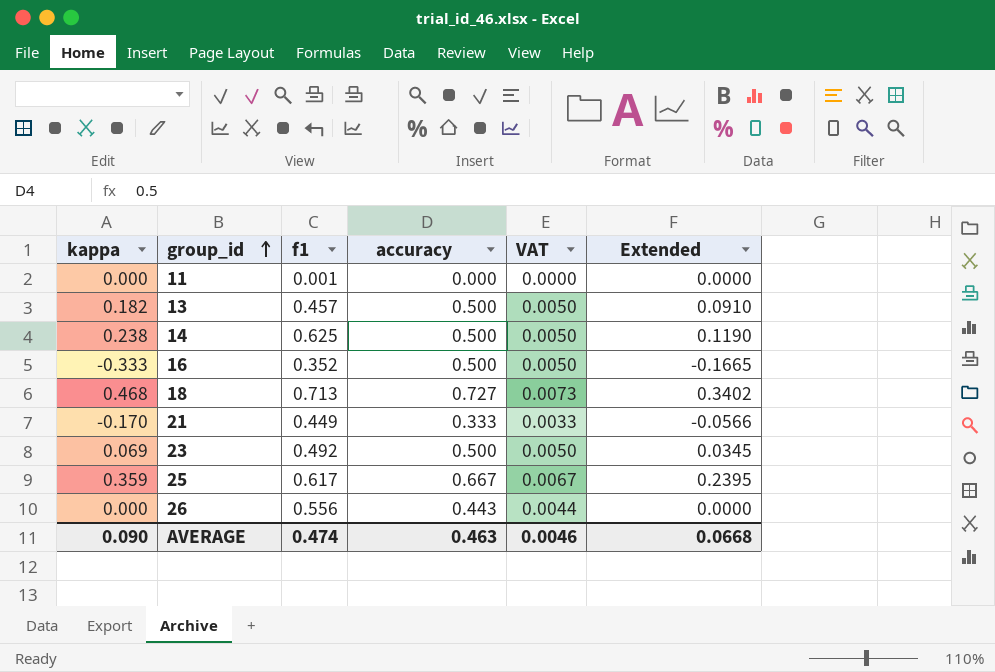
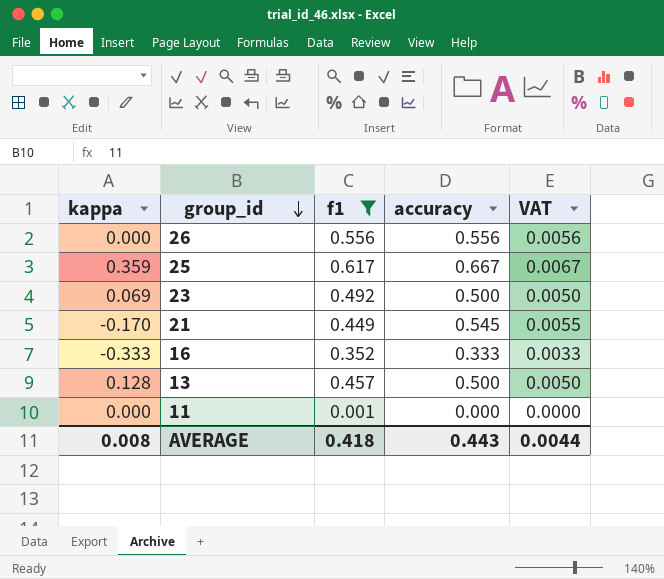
filter: none -> f1 <= 0.617
row order: group_id ascending -> group_id descending
column Extended | formula: [kappa] * [accuracy] -> none
26 | accuracy: 0.443 -> 0.556
26 | VAT: 0.0044 -> 0.0056
21 | accuracy: 0.333 -> 0.545
21 | VAT: 0.0033 -> 0.0055
16 | accuracy: 0.500 -> 0.333
16 | VAT: 0.0050 -> 0.0033
13 | kappa: 0.182 -> 0.128
AVERAGE | kappa: 0.090 -> 0.008
AVERAGE | f1: 0.474 -> 0.418
AVERAGE | accuracy: 0.463 -> 0.443
AVERAGE | VAT: 0.0046 -> 0.0044

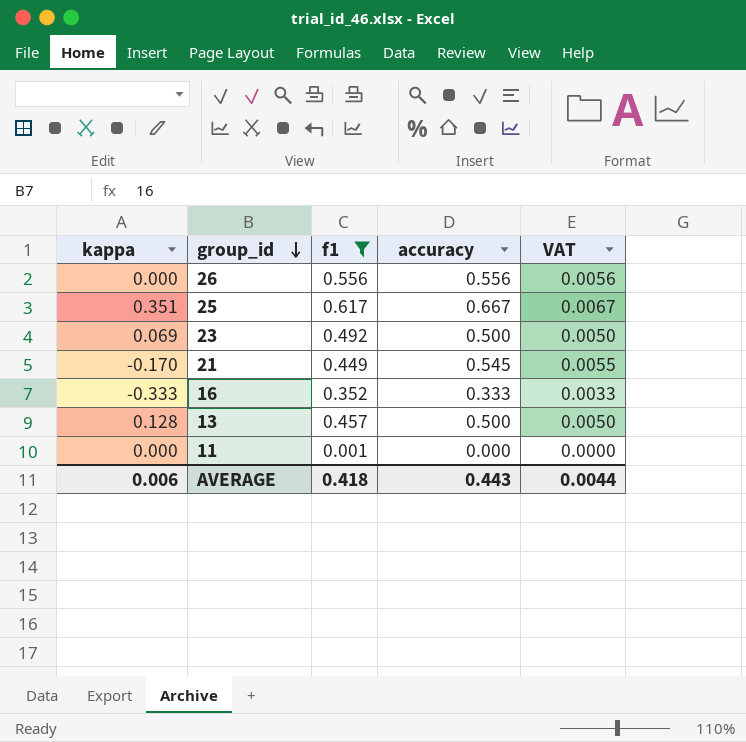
25 | kappa: 0.359 -> 0.351
AVERAGE | kappa: 0.008 -> 0.006

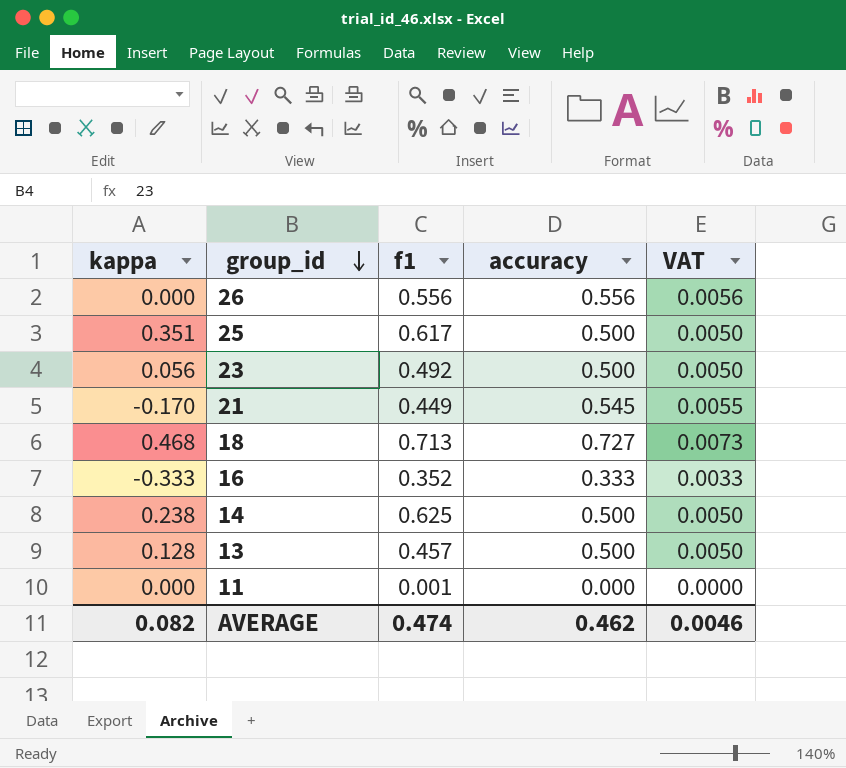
filter: f1 <= 0.617 -> none
25 | accuracy: 0.667 -> 0.500
25 | VAT: 0.0067 -> 0.0050
23 | kappa: 0.069 -> 0.056
AVERAGE | kappa: 0.006 -> 0.082
AVERAGE | f1: 0.418 -> 0.474
AVERAGE | accuracy: 0.443 -> 0.462
AVERAGE | VAT: 0.0044 -> 0.0046

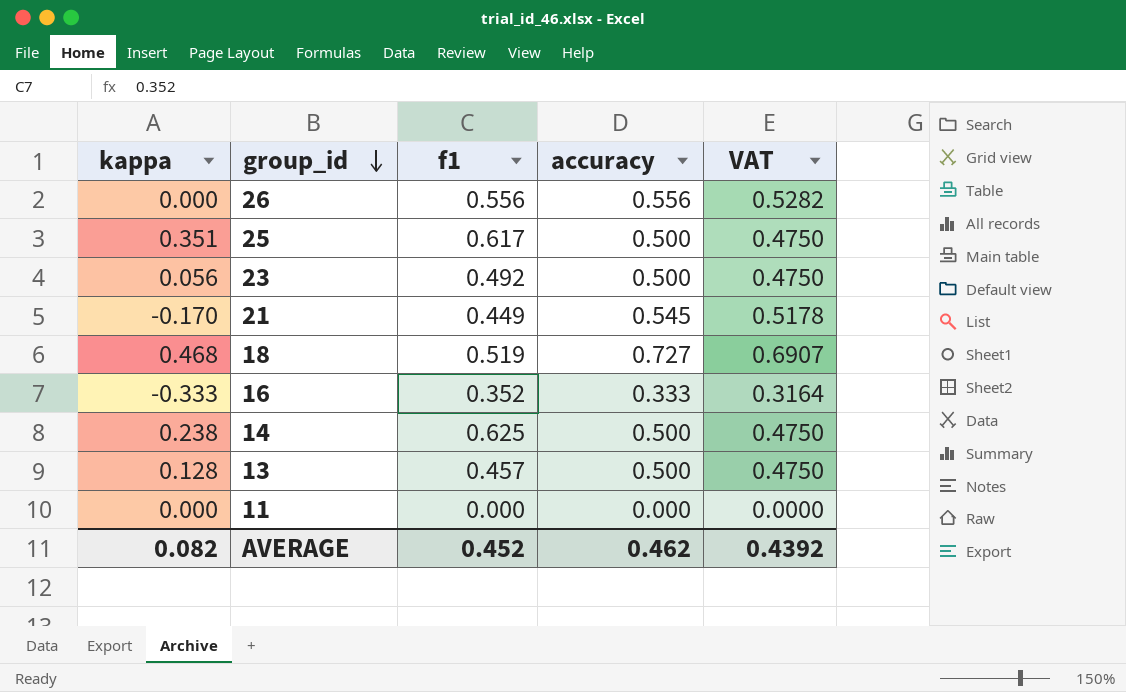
column VAT | formula: [accuracy] * 0.01 -> [accuracy] * 0.95
18 | f1: 0.713 -> 0.519
11 | f1: 0.001 -> 0.000
AVERAGE | f1: 0.474 -> 0.452
AVERAGE | VAT: 0.0046 -> 0.4392

